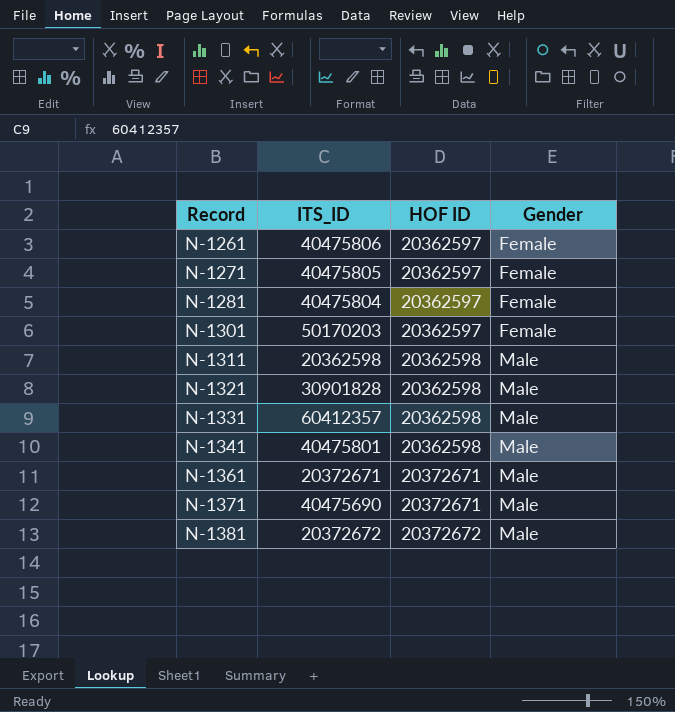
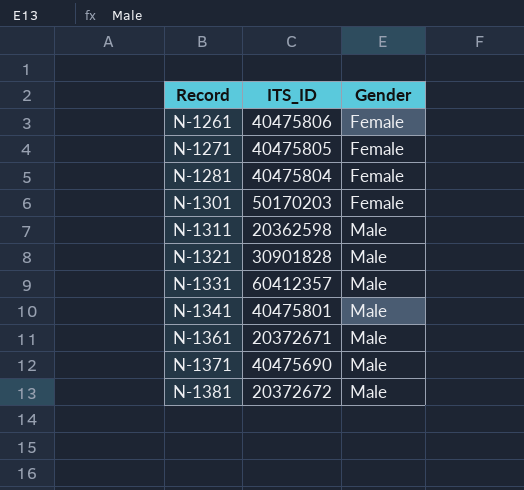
column HOF ID | position: 3 -> none

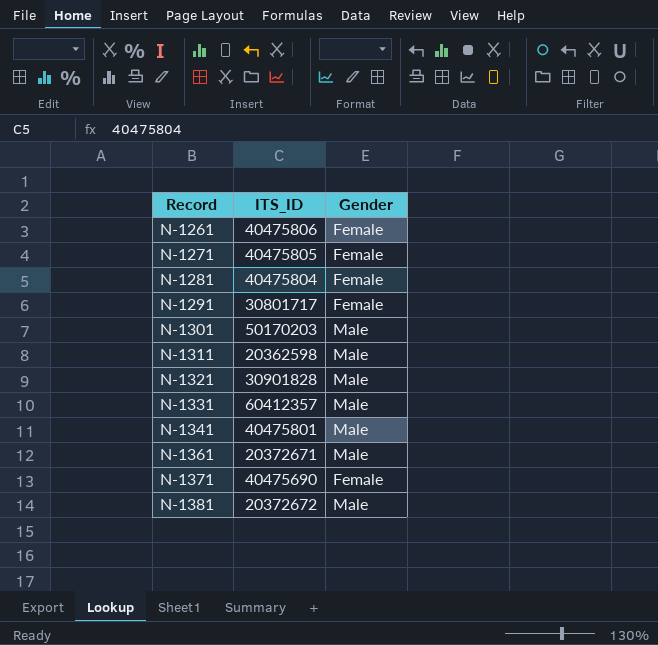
row N-1291: none -> 30801717 | Female
N-1301 | Gender: Female -> Male
N-1371 | Gender: Male -> Female

